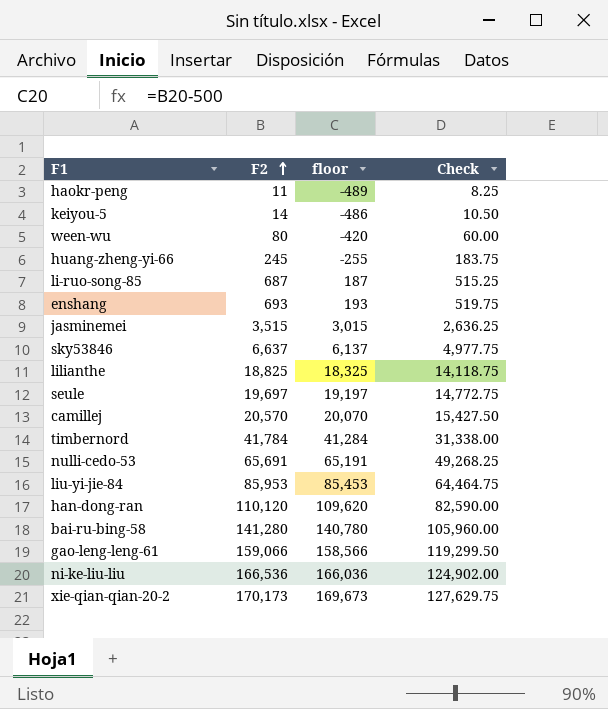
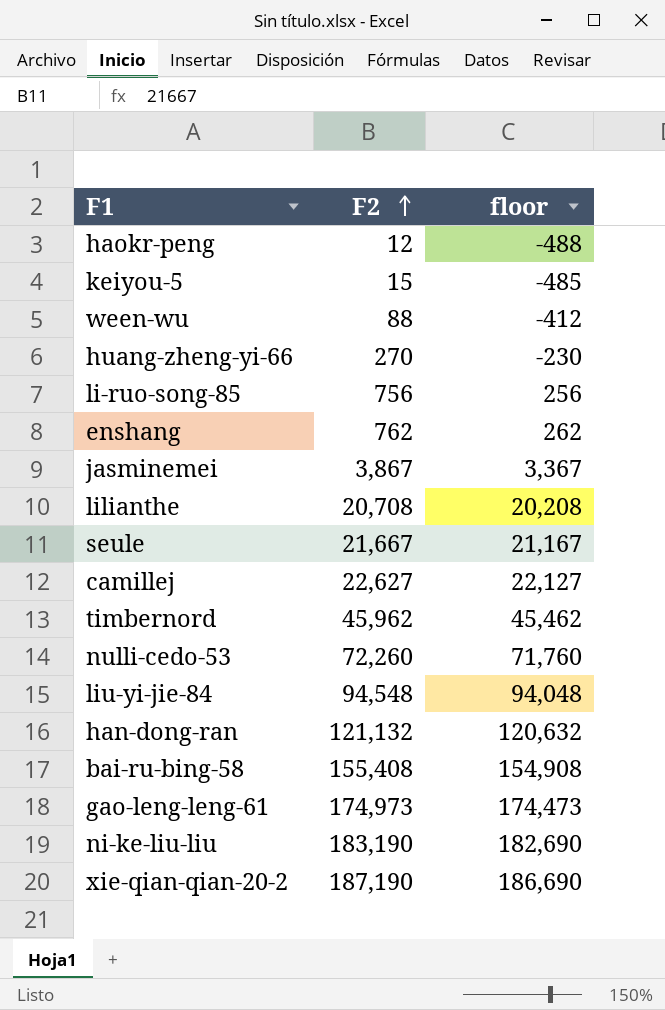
column Check | formula: [F2] * 0.75 -> none
row sky53846: 6,637 | 6,137 | 4,977.75 -> none
haokr-peng | F2: 11 -> 12
haokr-peng | floor: -489 -> -488
keiyou-5 | F2: 14 -> 15
keiyou-5 | floor: -486 -> -485
ween-wu | F2: 80 -> 88
ween-wu | floor: -420 -> -412
huang-zheng-yi-66 | F2: 245 -> 270
huang-zheng-yi-66 | floor: -255 -> -230
li-ruo-song-85 | F2: 687 -> 756
li-ruo-song-85 | floor: 187 -> 256
enshang | F2: 693 -> 762
enshang | floor: 193 -> 262
jasminemei | F2: 3,515 -> 3,867
jasminemei | floor: 3,015 -> 3,367
lilianthe | F2: 18,825 -> 20,708
lilianthe | floor: 18,325 -> 20,208
seule | F2: 19,697 -> 21,667
seule | floor: 19,197 -> 21,167
camillej | F2: 20,570 -> 22,627
camillej | floor: 20,070 -> 22,127
timbernord | F2: 41,784 -> 45,962
timbernord | floor: 41,284 -> 45,462
nulli-cedo-53 | F2: 65,691 -> 72,260
nulli-cedo-53 | floor: 65,191 -> 71,760
liu-yi-jie-84 | F2: 85,953 -> 94,548
liu-yi-jie-84 | floor: 85,453 -> 94,048
han-dong-ran | F2: 110,120 -> 121,132
han-dong-ran | floor: 109,620 -> 120,632
bai-ru-bing-58 | F2: 141,280 -> 155,408
bai-ru-bing-58 | floor: 140,780 -> 154,908
gao-leng-leng-61 | F2: 159,066 -> 174,973
gao-leng-leng-61 | floor: 158,566 -> 174,473
ni-ke-liu-liu | F2: 166,536 -> 183,190
ni-ke-liu-liu | floor: 166,036 -> 182,690
xie-qian-qian-20-2 | F2: 170,173 -> 187,190
xie-qian-qian-20-2 | floor: 169,673 -> 186,690

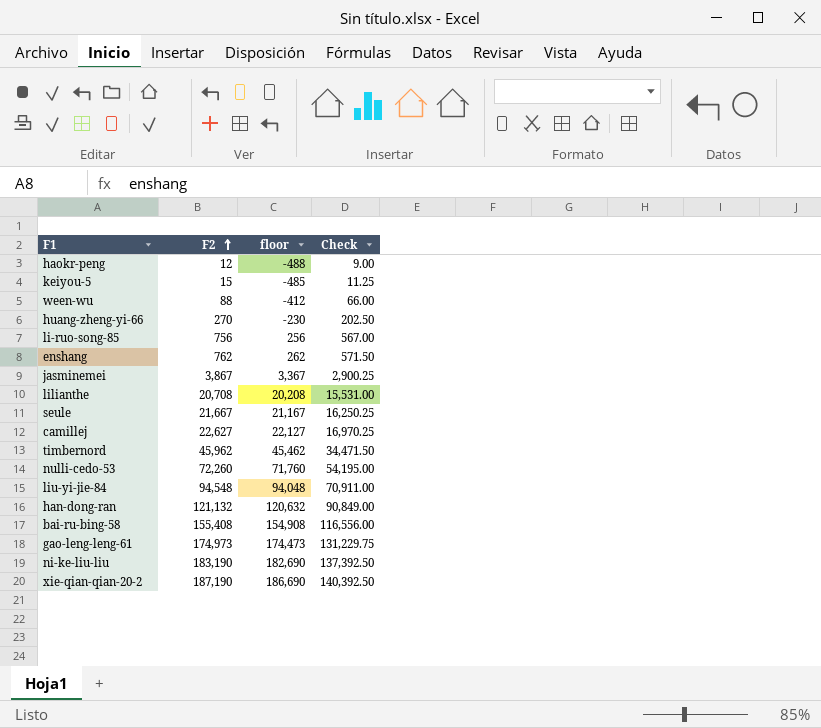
column Check | formula: none -> [F2] * 0.75

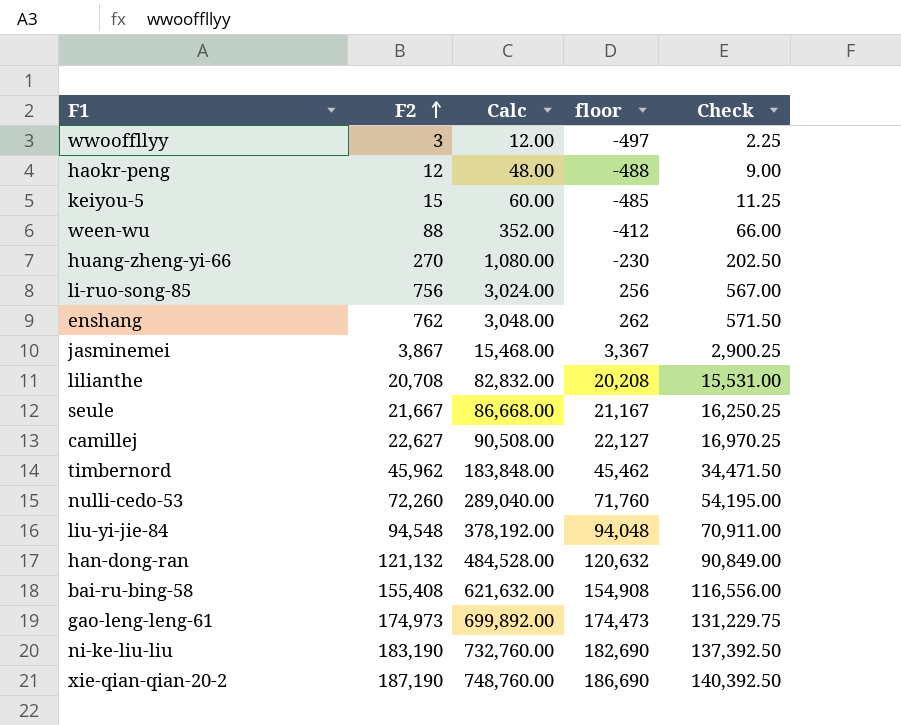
column Calc | formula: none -> [F2] * 4
row wwooffllyy: none -> 3 | 12.00 | -497 | 2.25

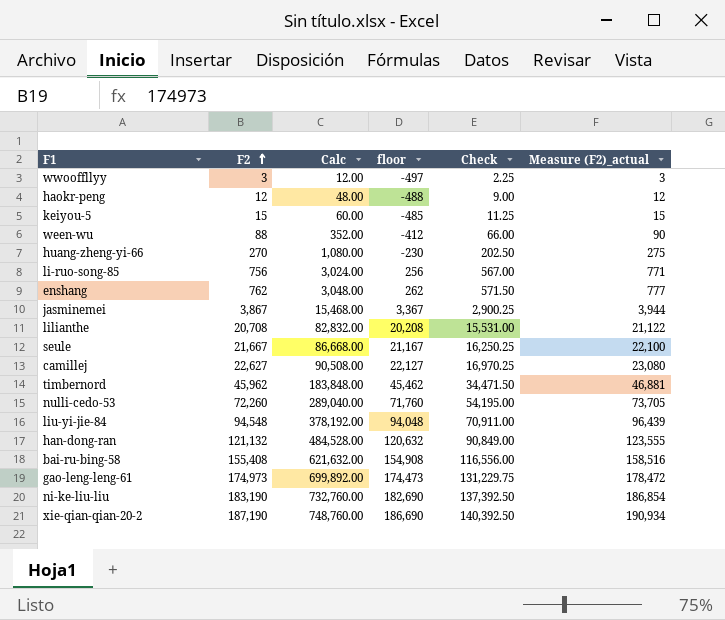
column Measure (F2)_actual | formula: none -> [F2] * 1.02

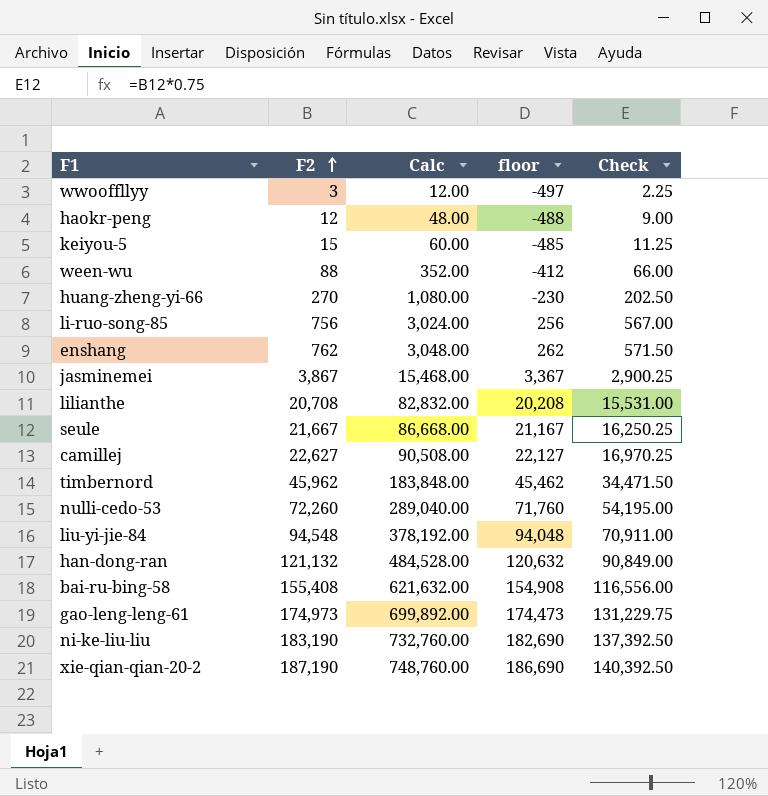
column Measure (F2)_actual | formula: [F2] * 1.02 -> none

